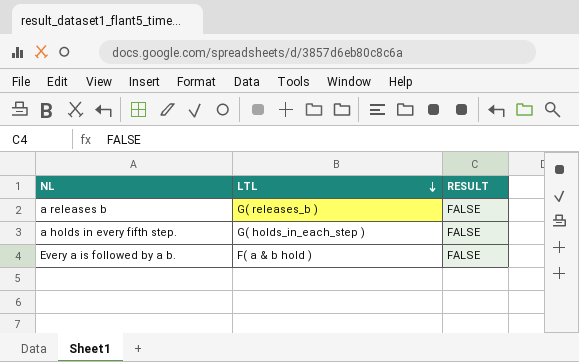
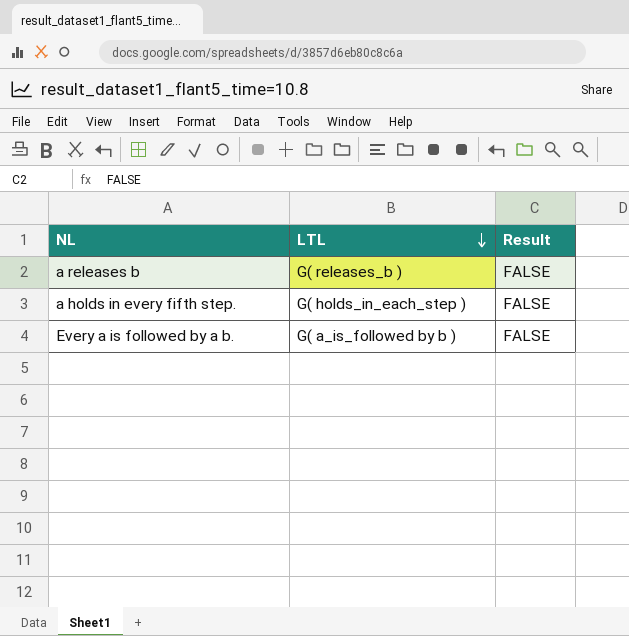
column name: RESULT -> Result
Every a is followed by a b. | LTL: F( a & b hold ) -> G( a_is_followed by b )

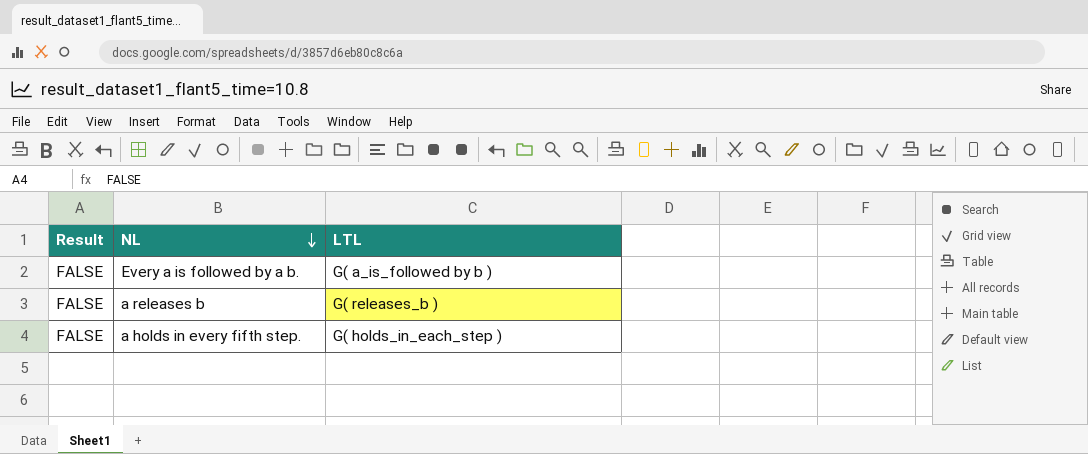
row order: LTL descending -> NL descending
column Result | position: 3 -> 1

